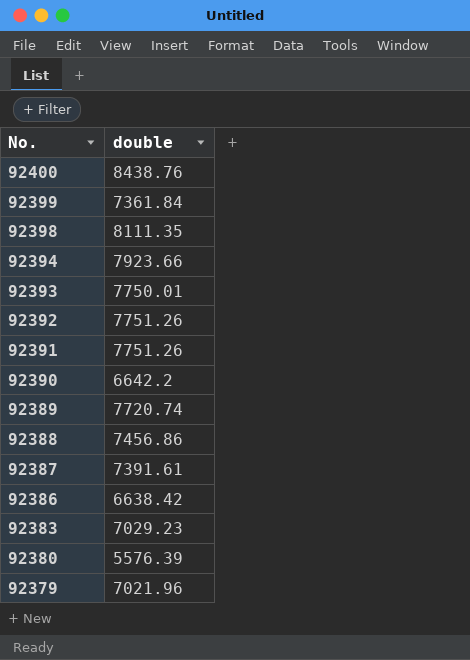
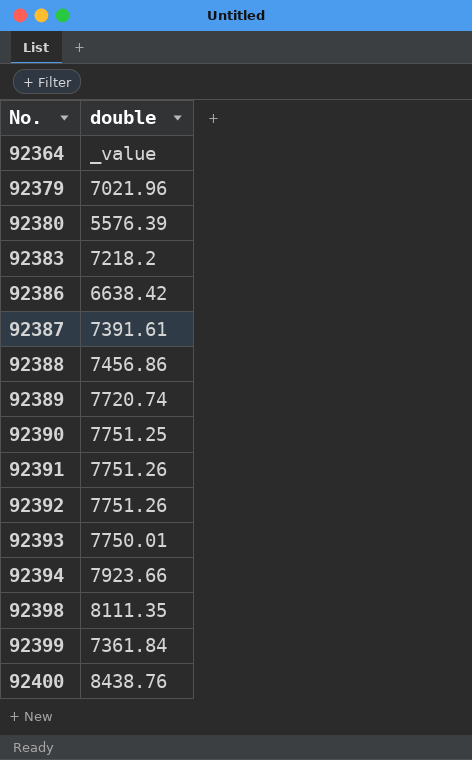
row order: No. descending -> No. ascending
row 92364: none -> _value
92383 | double: 7029.23 -> 7218.2
92390 | double: 6642.2 -> 7751.25

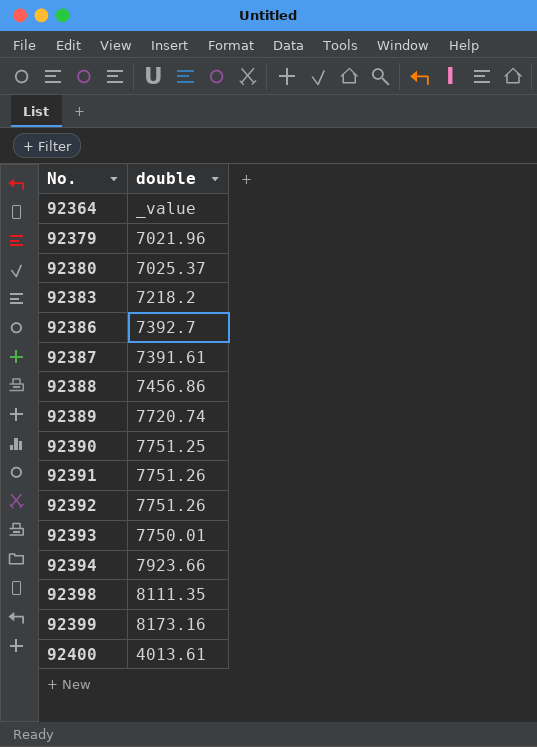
92380 | double: 5576.39 -> 7025.37
92386 | double: 6638.42 -> 7392.7
92399 | double: 7361.84 -> 8173.16
92400 | double: 8438.76 -> 4013.61

